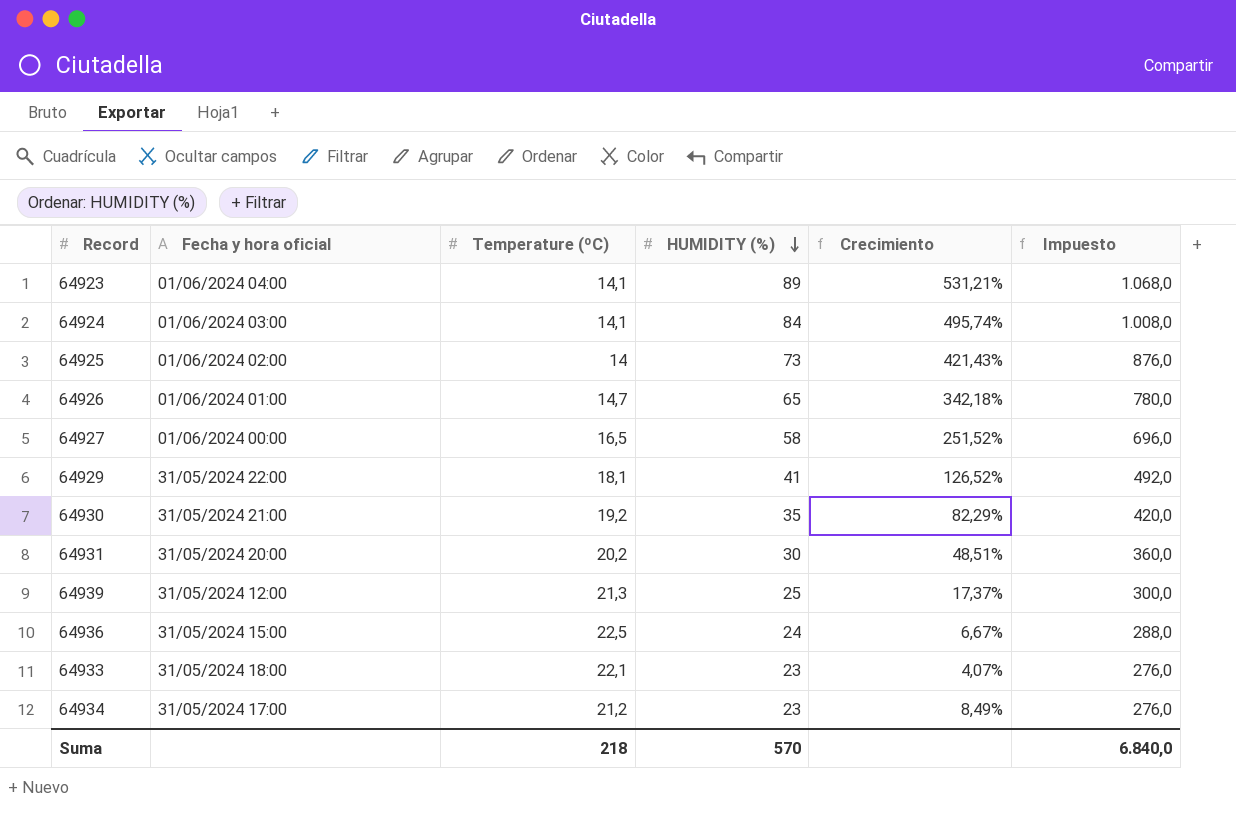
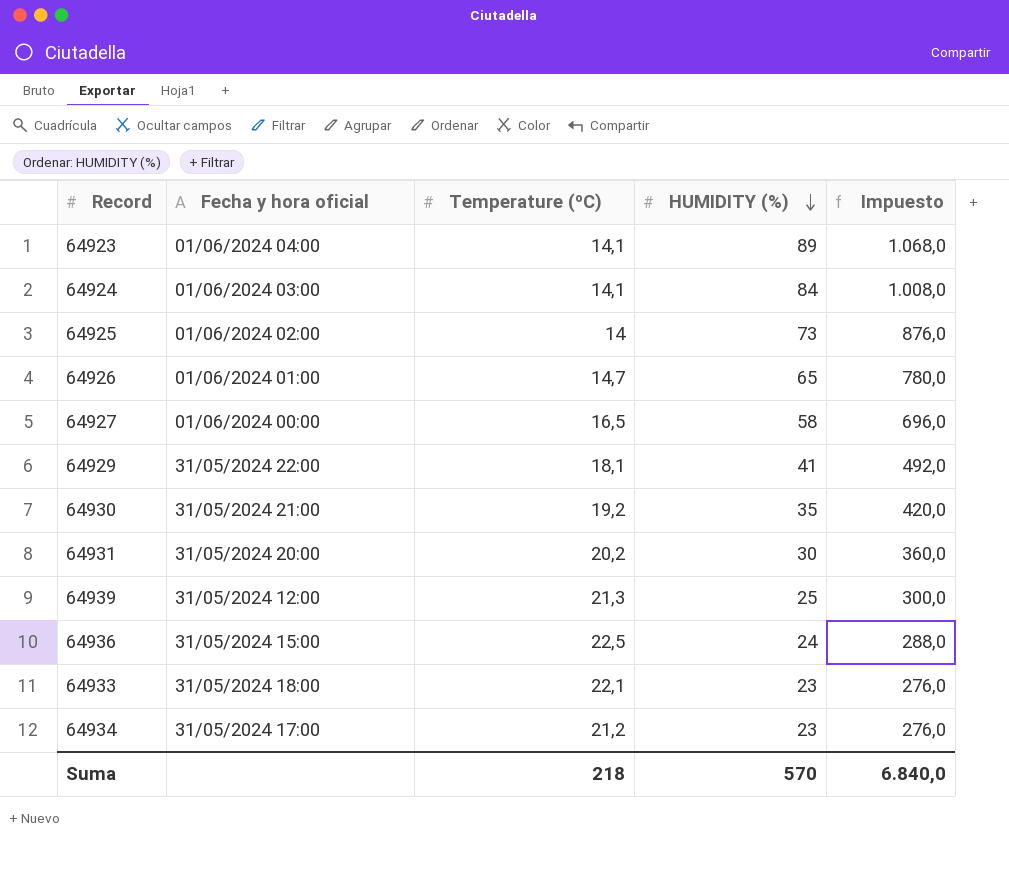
column Crecimiento | formula: ([HUMIDITY (%)] - [Temperature (ºC)]) / [Temperature (ºC)] -> none

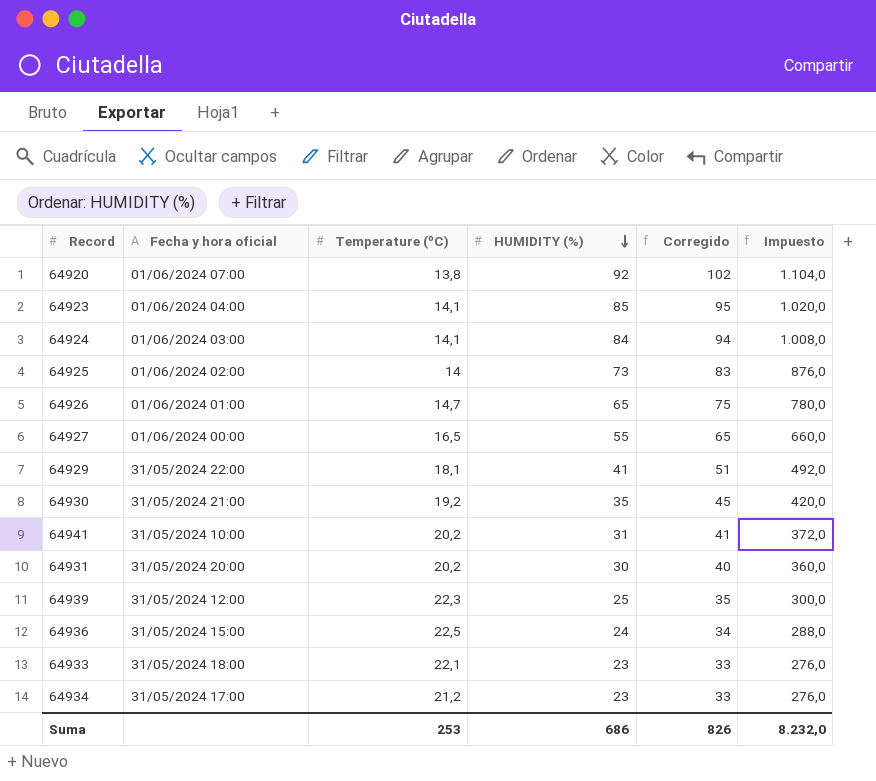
column Corregido | formula: none -> [HUMIDITY (%)] + 10
row 64920: none -> 01/06/2024 07:00 | 13,8 | 92 | 102 | 1.104,0
64923 | HUMIDITY (%): 89 -> 85
64923 | Impuesto: 1.068,0 -> 1.020,0
64927 | HUMIDITY (%): 58 -> 55
64927 | Impuesto: 696,0 -> 660,0
row 64941: none -> 31/05/2024 10:00 | 20,2 | 31 | 41 | 372,0
64939 | Temperature (ºC): 21,3 -> 22,3
Suma | Temperature (ºC): 218 -> 253
Suma | HUMIDITY (%): 570 -> 686
Suma | Impuesto: 6.840,0 -> 8.232,0

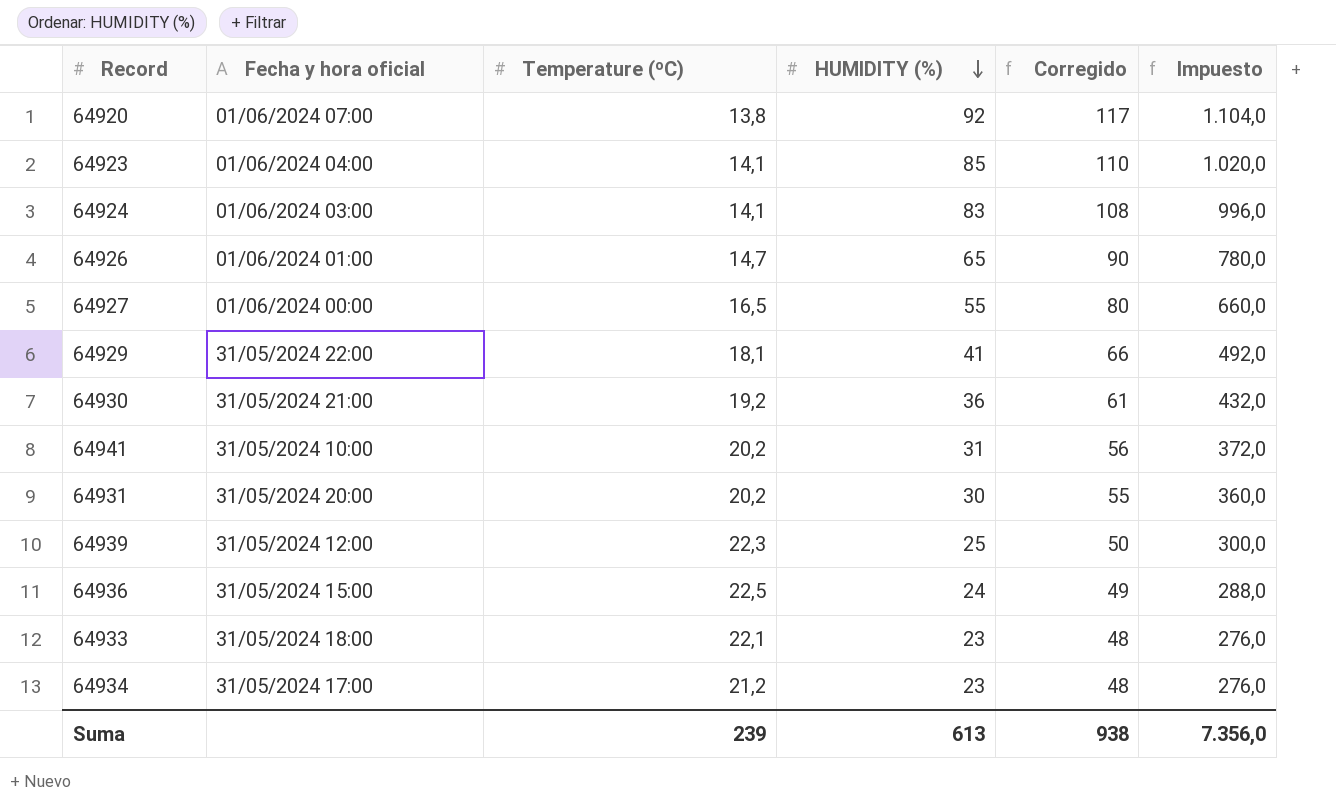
column Corregido | formula: [HUMIDITY (%)] + 10 -> [HUMIDITY (%)] + 25
row 64925: 01/06/2024 02:00 | 14 | 73 | 83 | 876,0 -> none
64924 | HUMIDITY (%): 84 -> 83
64924 | Impuesto: 1.008,0 -> 996,0
64930 | HUMIDITY (%): 35 -> 36
64930 | Impuesto: 420,0 -> 432,0
Suma | Temperature (ºC): 253 -> 239
Suma | HUMIDITY (%): 686 -> 613
Suma | Corregido: 826 -> 938
Suma | Impuesto: 8.232,0 -> 7.356,0

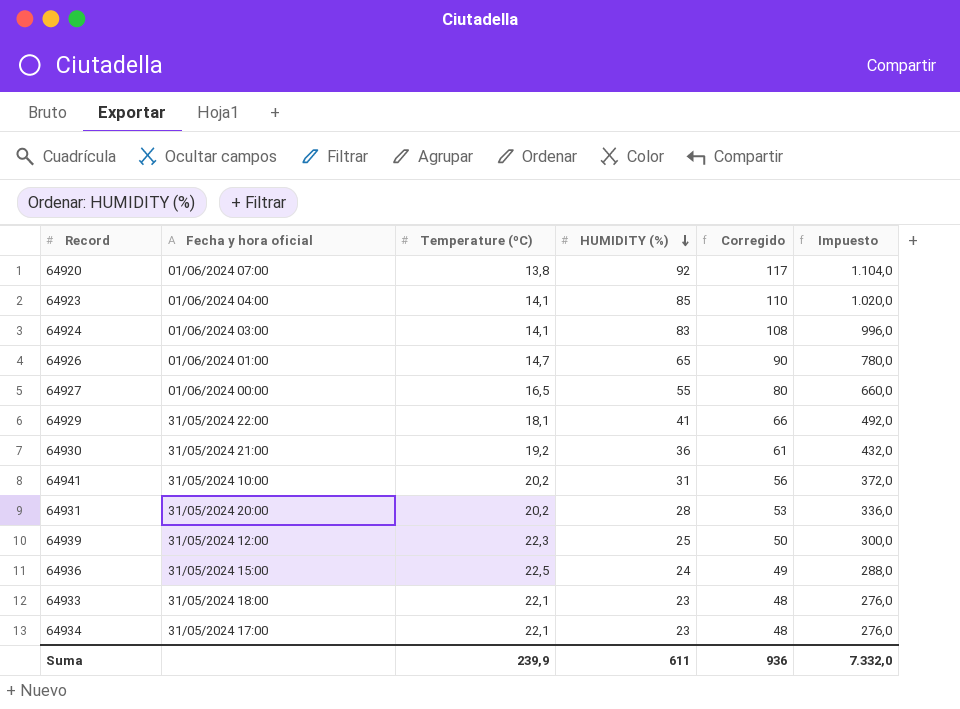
64931 | HUMIDITY (%): 30 -> 28
64931 | Corregido: 55 -> 53
64931 | Impuesto: 360,0 -> 336,0
64934 | Temperature (ºC): 21,2 -> 22,1
Suma | Temperature (ºC): 239 -> 239,9
Suma | HUMIDITY (%): 613 -> 611
Suma | Corregido: 938 -> 936
Suma | Impuesto: 7.356,0 -> 7.332,0

